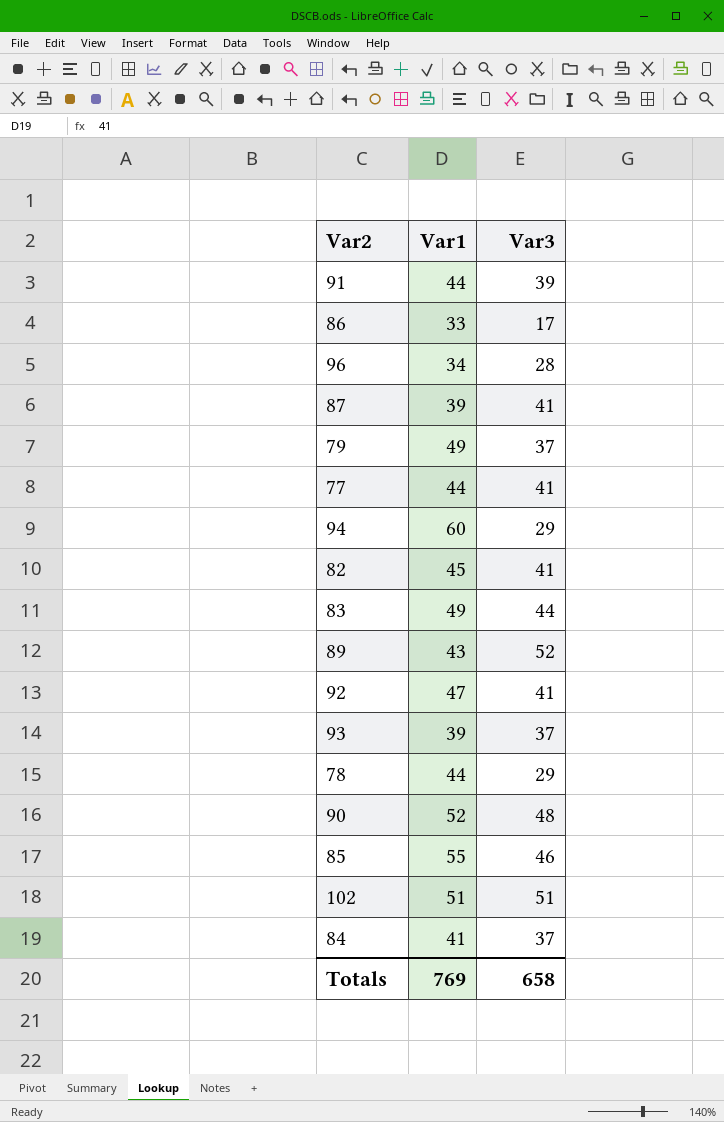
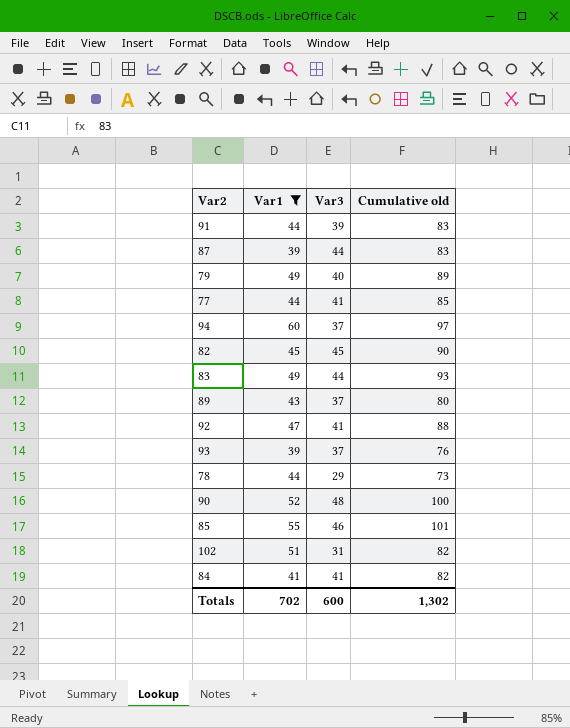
filter: none -> Var1 >= 39
column Cumulative old | formula: none -> [Var1] + [Var3]
87 | Var3: 41 -> 44
79 | Var3: 37 -> 40
94 | Var3: 29 -> 37
82 | Var3: 41 -> 45
89 | Var3: 52 -> 37
102 | Var3: 51 -> 31
84 | Var3: 37 -> 41
Totals | Var1: 769 -> 702
Totals | Var3: 658 -> 600

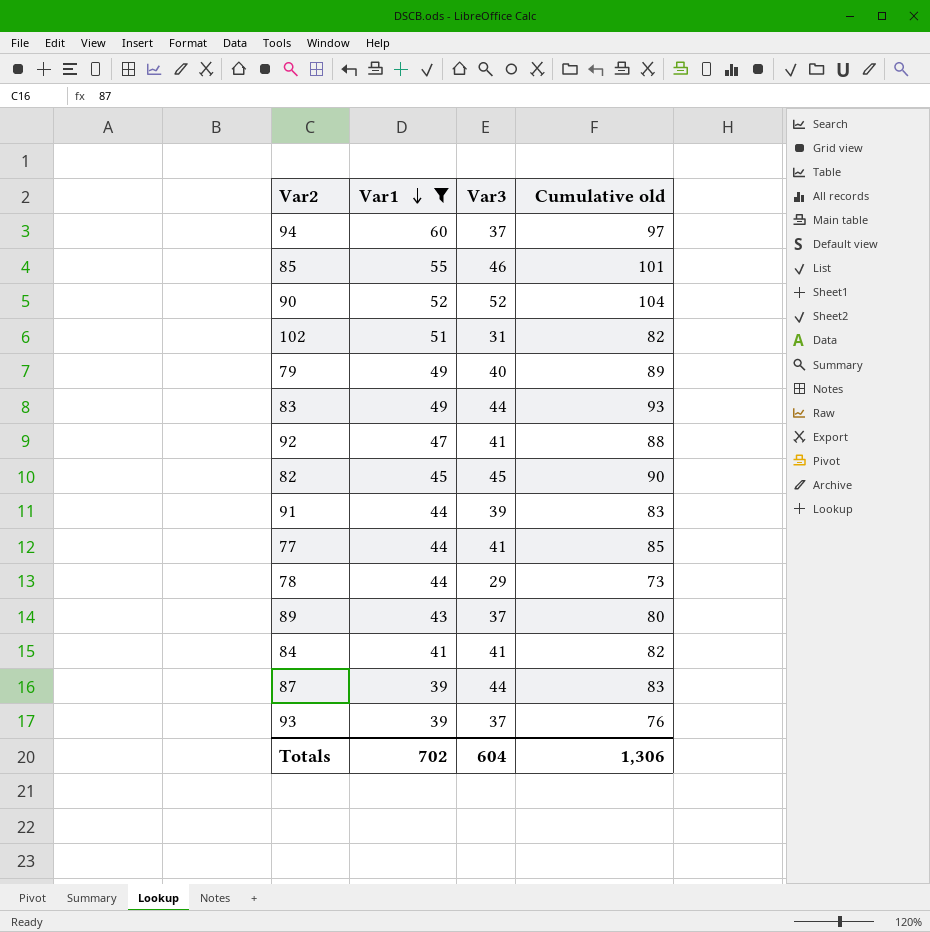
row order: none -> Var1 descending
90 | Var3: 48 -> 52
90 | Cumulative old: 100 -> 104
Totals | Var3: 600 -> 604
Totals | Cumulative old: 1,302 -> 1,306

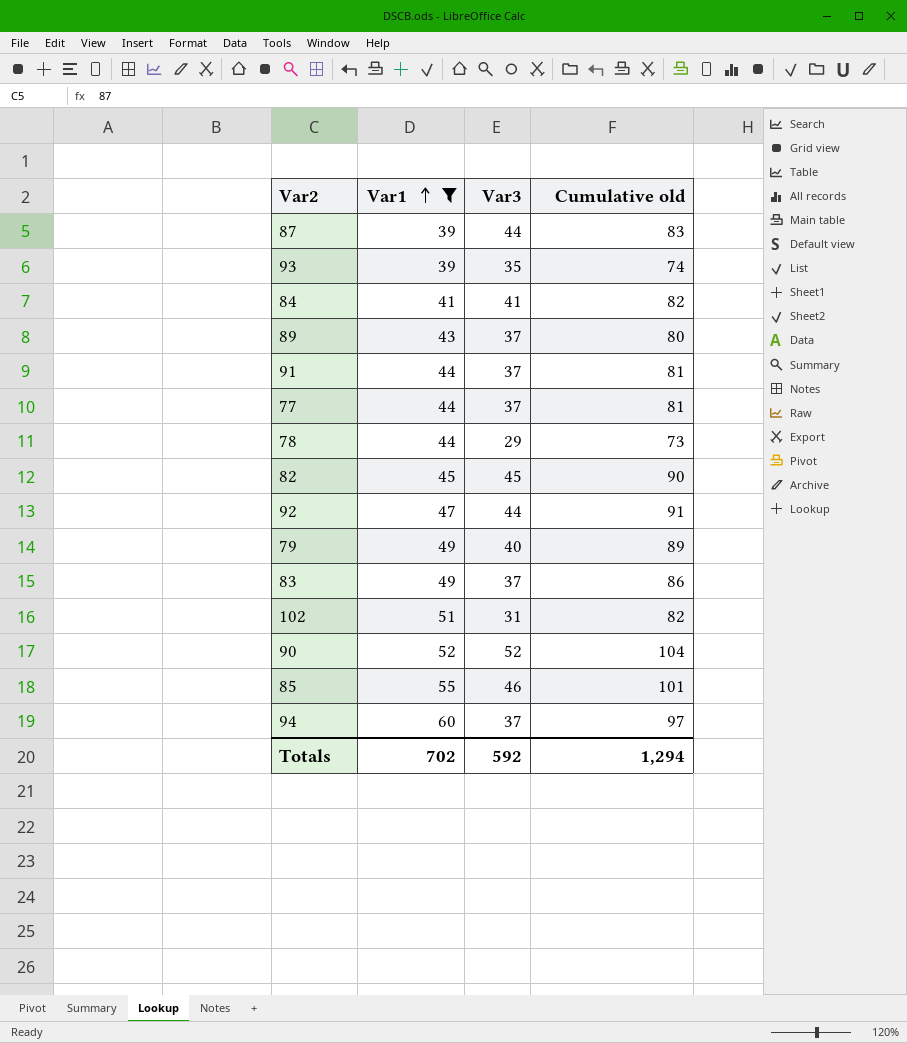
row order: Var1 descending -> Var1 ascending
93 | Var3: 37 -> 35
93 | Cumulative old: 76 -> 74
91 | Var3: 39 -> 37
91 | Cumulative old: 83 -> 81
77 | Var3: 41 -> 37
77 | Cumulative old: 85 -> 81
92 | Var3: 41 -> 44
92 | Cumulative old: 88 -> 91
83 | Var3: 44 -> 37
83 | Cumulative old: 93 -> 86
Totals | Var3: 604 -> 592
Totals | Cumulative old: 1,306 -> 1,294

